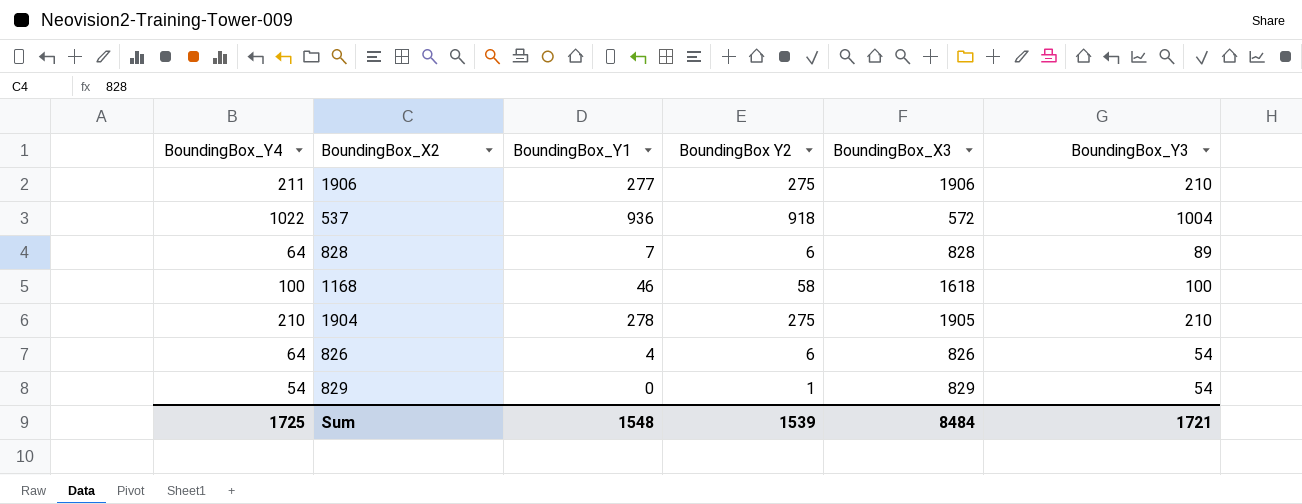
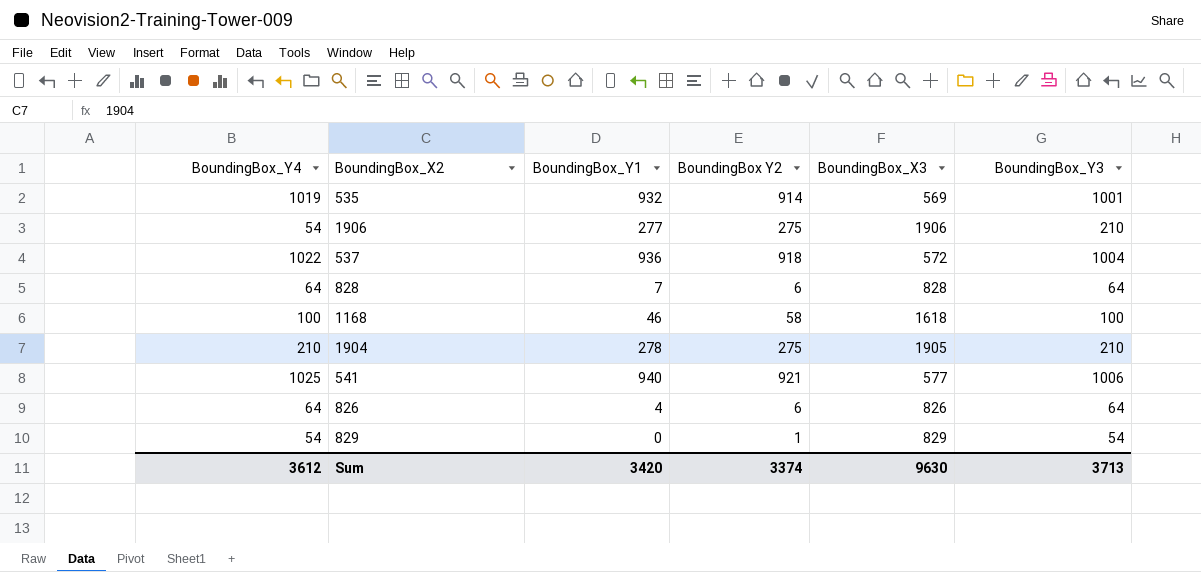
row 535: none -> 1019 | 932 | 914 | 569 | 1001
1906 | BoundingBox_Y4: 211 -> 54
828 | BoundingBox_Y3: 89 -> 64
row 541: none -> 1025 | 940 | 921 | 577 | 1006
826 | BoundingBox_Y3: 54 -> 64
Sum | BoundingBox_Y4: 1725 -> 3612
Sum | BoundingBox_Y1: 1548 -> 3420
Sum | BoundingBox Y2: 1539 -> 3374
Sum | BoundingBox_X3: 8484 -> 9630
Sum | BoundingBox_Y3: 1721 -> 3713

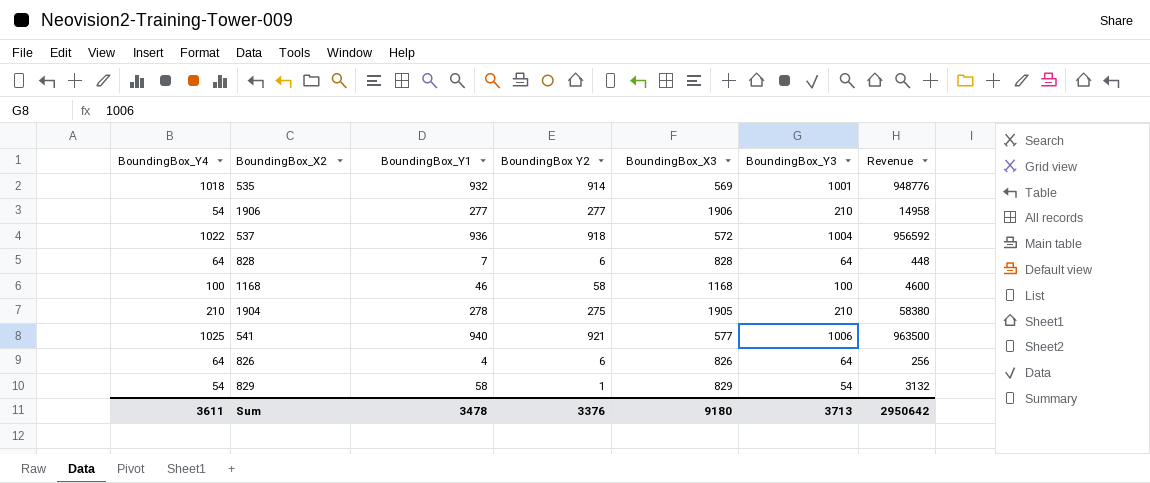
column Revenue | formula: none -> [BoundingBox_Y4] * [BoundingBox_Y1]
535 | BoundingBox_Y4: 1019 -> 1018
1906 | BoundingBox Y2: 275 -> 277
1168 | BoundingBox_X3: 1618 -> 1168
829 | BoundingBox_Y1: 0 -> 58
Sum | BoundingBox_Y4: 3612 -> 3611
Sum | BoundingBox_Y1: 3420 -> 3478
Sum | BoundingBox Y2: 3374 -> 3376
Sum | BoundingBox_X3: 9630 -> 9180

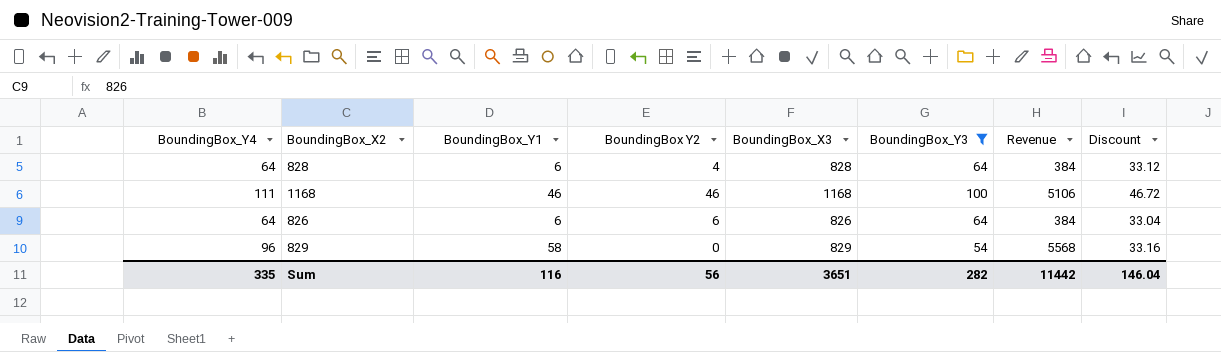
filter: none -> BoundingBox_Y3 <= 100
column Discount | formula: none -> [BoundingBox_X3] * 0.04
828 | BoundingBox_Y1: 7 -> 6
828 | BoundingBox Y2: 6 -> 4
828 | Revenue: 448 -> 384
1168 | BoundingBox_Y4: 100 -> 111
1168 | BoundingBox Y2: 58 -> 46
1168 | Revenue: 4600 -> 5106
826 | BoundingBox_Y1: 4 -> 6
826 | Revenue: 256 -> 384
829 | BoundingBox_Y4: 54 -> 96
829 | BoundingBox Y2: 1 -> 0
829 | Revenue: 3132 -> 5568
Sum | BoundingBox_Y4: 3611 -> 335
Sum | BoundingBox_Y1: 3478 -> 116
Sum | BoundingBox Y2: 3376 -> 56
Sum | BoundingBox_X3: 9180 -> 3651
Sum | BoundingBox_Y3: 3713 -> 282
Sum | Revenue: 2950642 -> 11442

